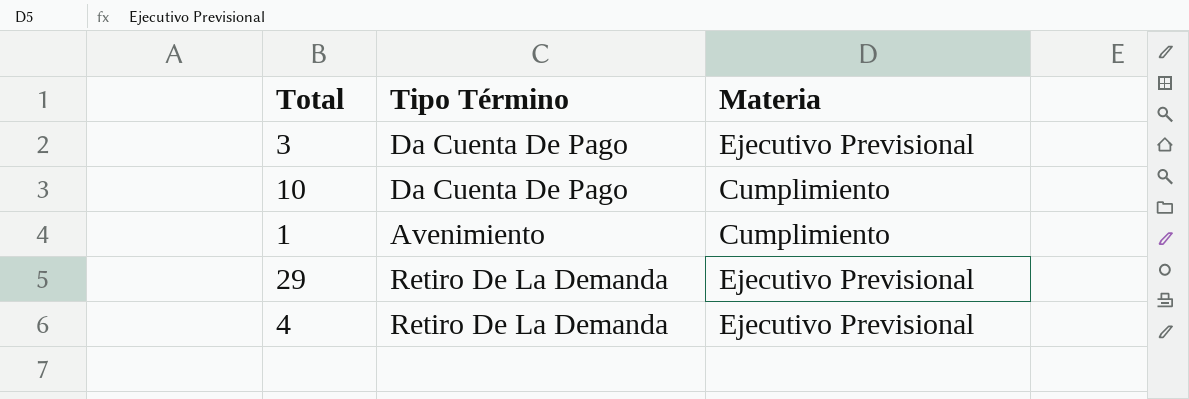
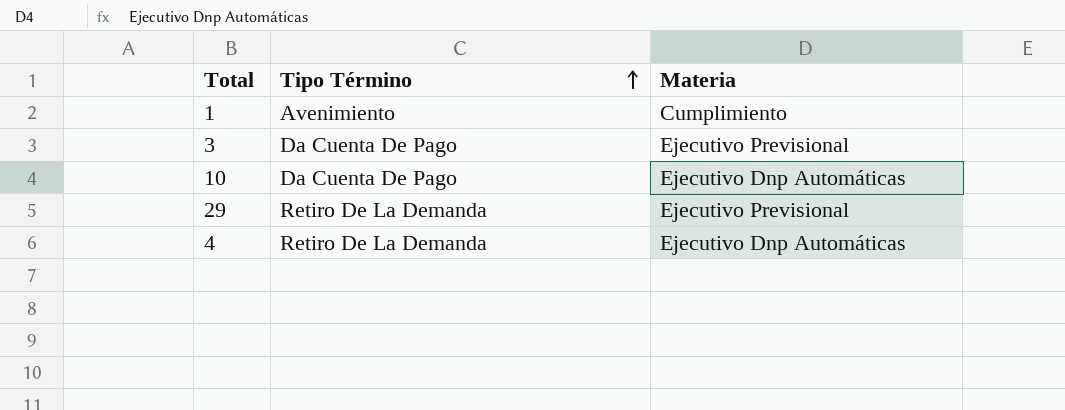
row order: none -> Tipo Término ascending
10 | Materia: Cumplimiento -> Ejecutivo Dnp Automáticas
4 | Materia: Ejecutivo Previsional -> Ejecutivo Dnp Automáticas

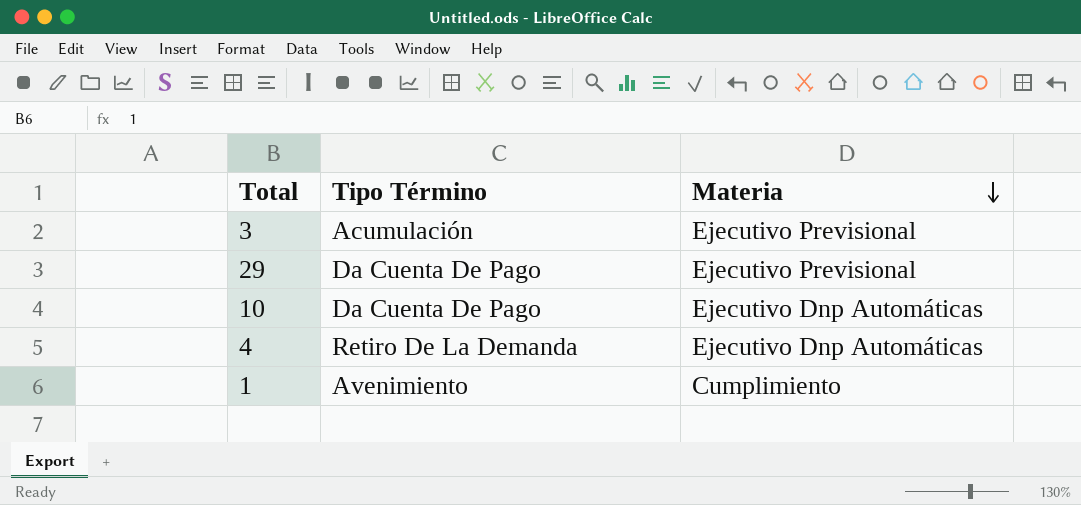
row order: Tipo Término ascending -> Materia descending
3 | Tipo Término: Da Cuenta De Pago -> Acumulación
29 | Tipo Término: Retiro De La Demanda -> Da Cuenta De Pago

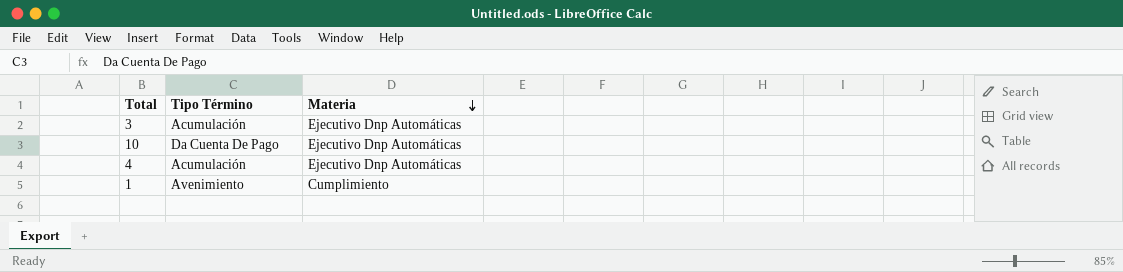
row 29: Da Cuenta De Pago | Ejecutivo Previsional -> none
3 | Materia: Ejecutivo Previsional -> Ejecutivo Dnp Automáticas
4 | Tipo Término: Retiro De La Demanda -> Acumulación

